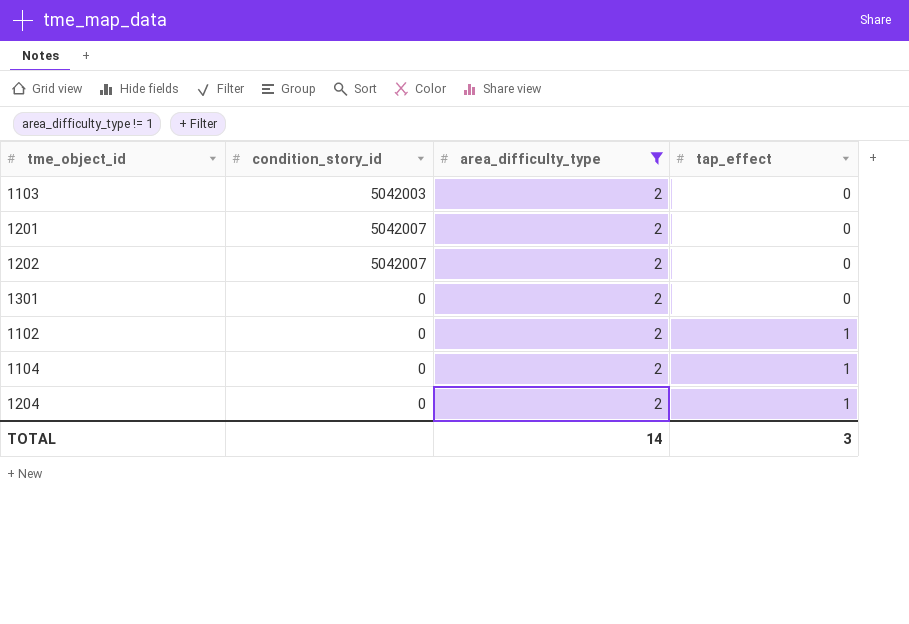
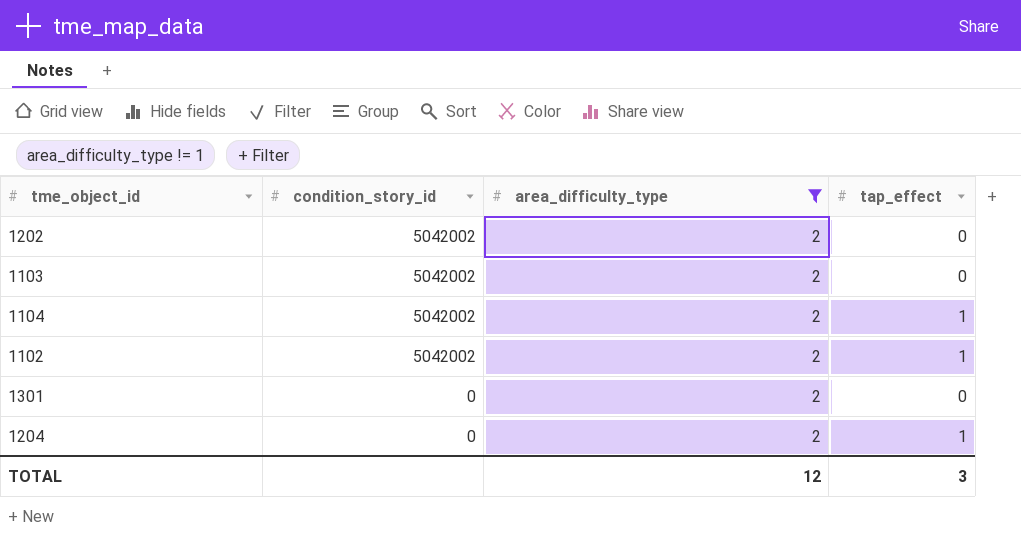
row order: tap_effect ascending -> condition_story_id descending
row 1201: 5042007 | 2 | 0 -> none
1202 | condition_story_id: 5042007 -> 5042002
1103 | condition_story_id: 5042003 -> 5042002
1104 | condition_story_id: 0 -> 5042002
1102 | condition_story_id: 0 -> 5042002
TOTAL | area_difficulty_type: 14 -> 12

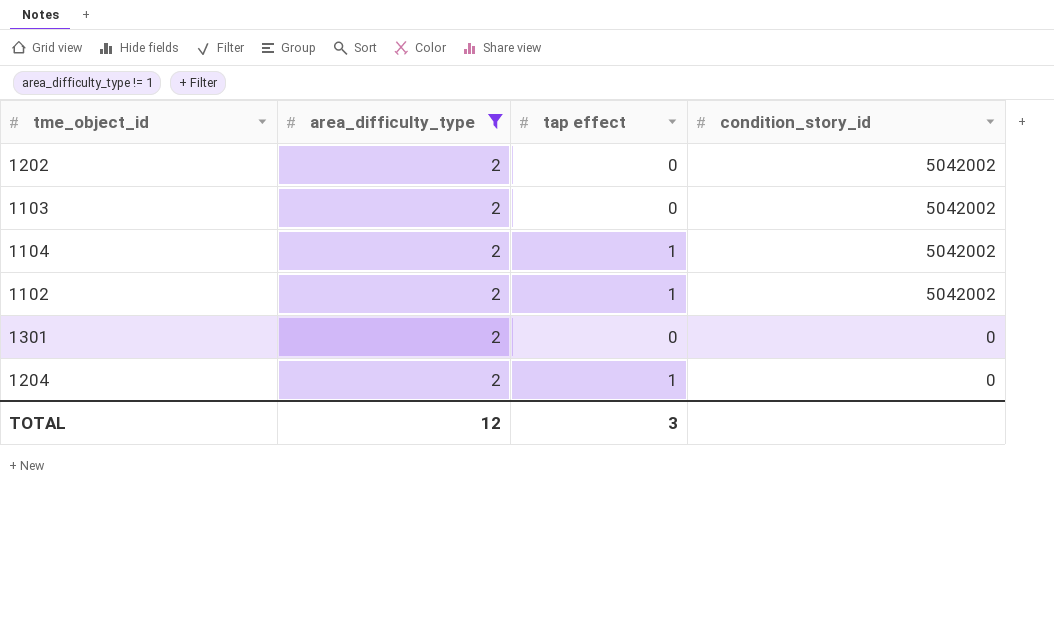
column name: tap_effect -> tap effect
column condition_story_id | position: 2 -> 4

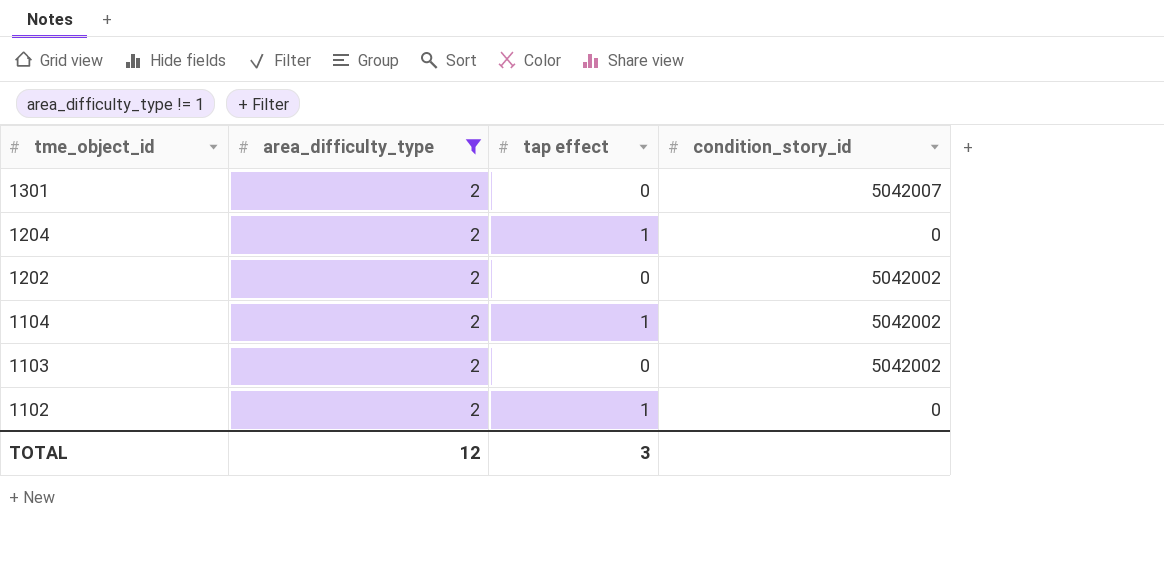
row order: condition_story_id descending -> tme_object_id descending
1301 | condition_story_id: 0 -> 5042007
1102 | condition_story_id: 5042002 -> 0

